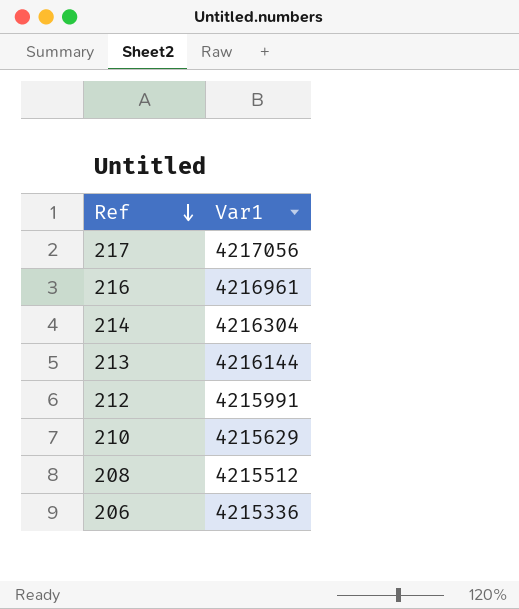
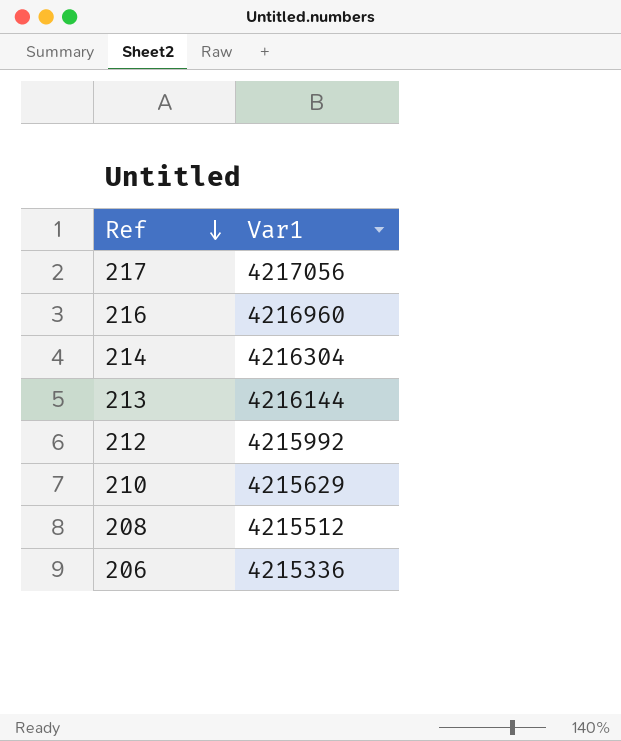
216 | Var1: 4216961 -> 4216960
212 | Var1: 4215991 -> 4215992

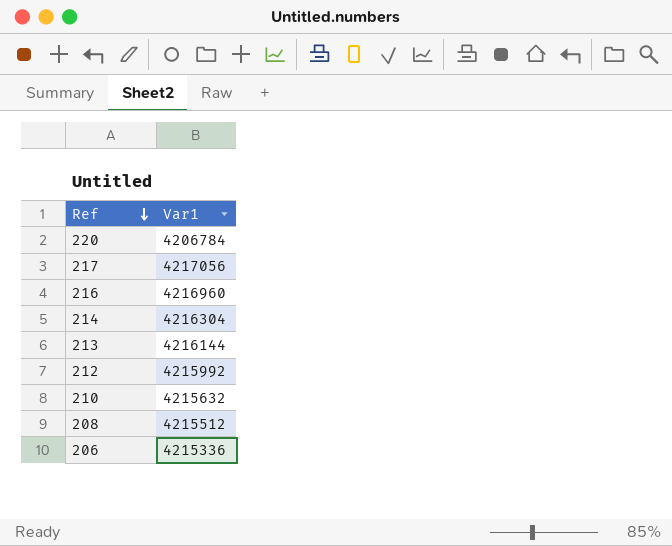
row 220: none -> 4206784
210 | Var1: 4215629 -> 4215632

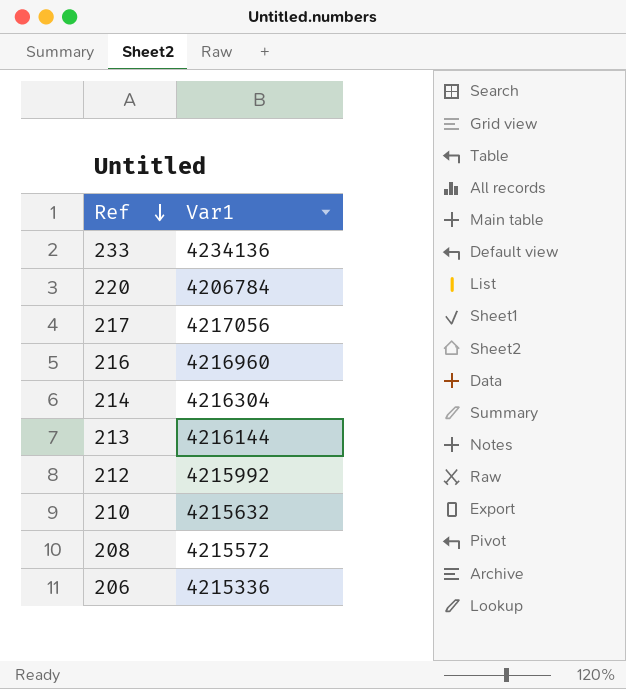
row 233: none -> 4234136
208 | Var1: 4215512 -> 4215572

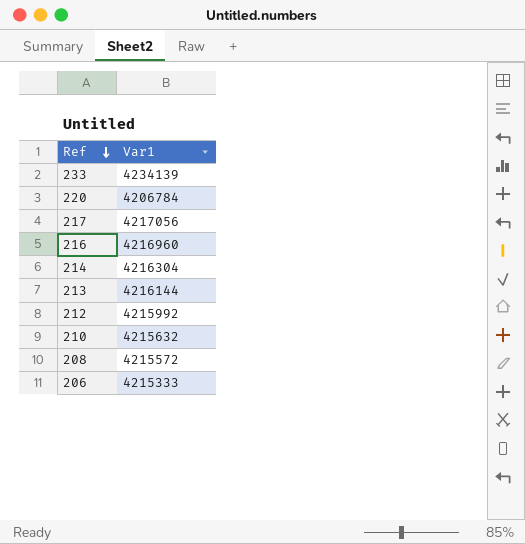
233 | Var1: 4234136 -> 4234139
206 | Var1: 4215336 -> 4215333

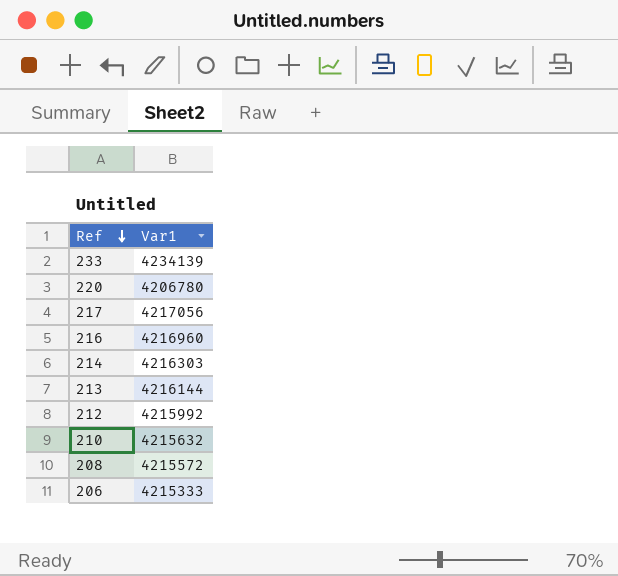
220 | Var1: 4206784 -> 4206780
214 | Var1: 4216304 -> 4216303

